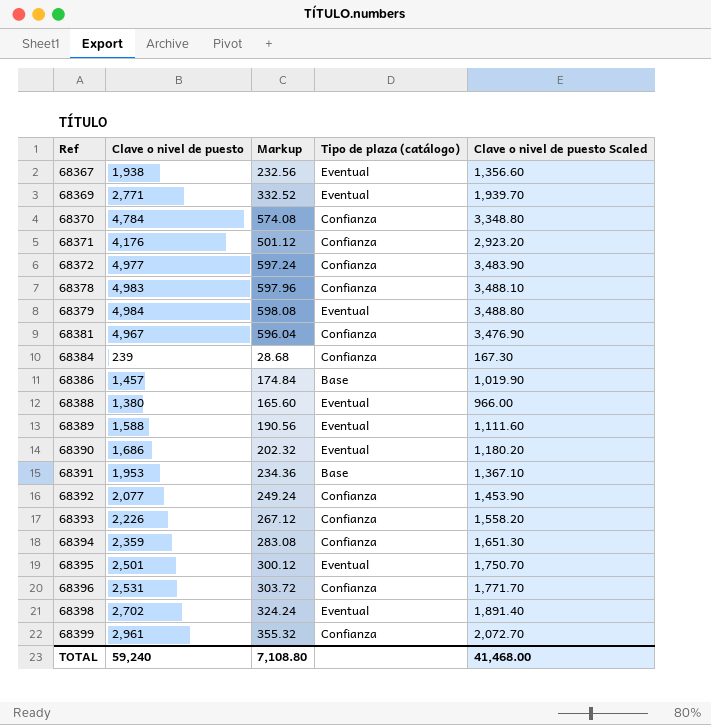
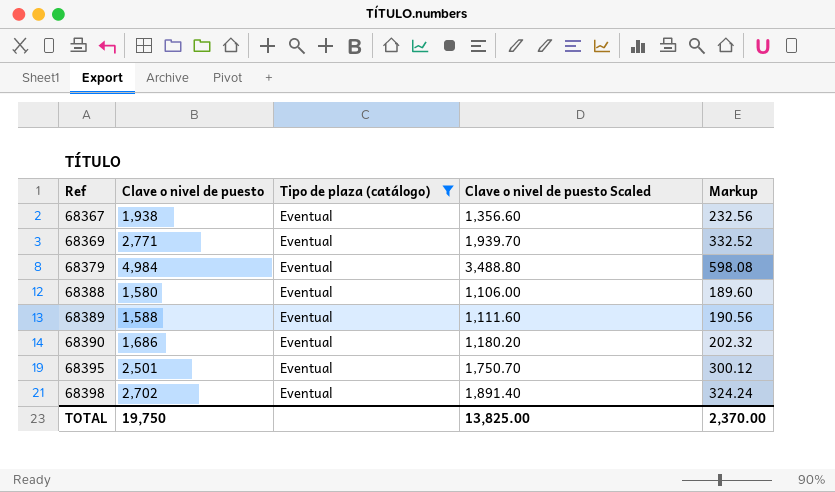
filter: none -> Tipo de plaza (catálogo) = Eventual
column Markup | position: 3 -> 5
68388 | Clave o nivel de puesto: 1,380 -> 1,580
68388 | Clave o nivel de puesto Scaled: 966.00 -> 1,106.00
68388 | Markup: 165.60 -> 189.60
TOTAL | Clave o nivel de puesto: 59,240 -> 19,750
TOTAL | Clave o nivel de puesto Scaled: 41,468.00 -> 13,825.00
TOTAL | Markup: 7,108.80 -> 2,370.00

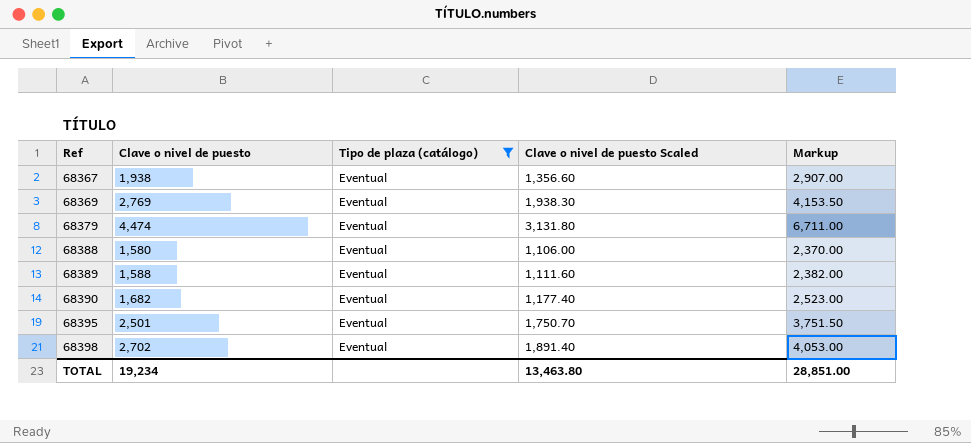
column Markup | formula: [Clave o nivel de puesto] * 0.12 -> [Clave o nivel de puesto] * 1.5
68369 | Clave o nivel de puesto: 2,771 -> 2,769
68369 | Clave o nivel de puesto Scaled: 1,939.70 -> 1,938.30
68379 | Clave o nivel de puesto: 4,984 -> 4,474
68379 | Clave o nivel de puesto Scaled: 3,488.80 -> 3,131.80
68390 | Clave o nivel de puesto: 1,686 -> 1,682
68390 | Clave o nivel de puesto Scaled: 1,180.20 -> 1,177.40
TOTAL | Clave o nivel de puesto: 19,750 -> 19,234
TOTAL | Clave o nivel de puesto Scaled: 13,825.00 -> 13,463.80
TOTAL | Markup: 2,370.00 -> 28,851.00

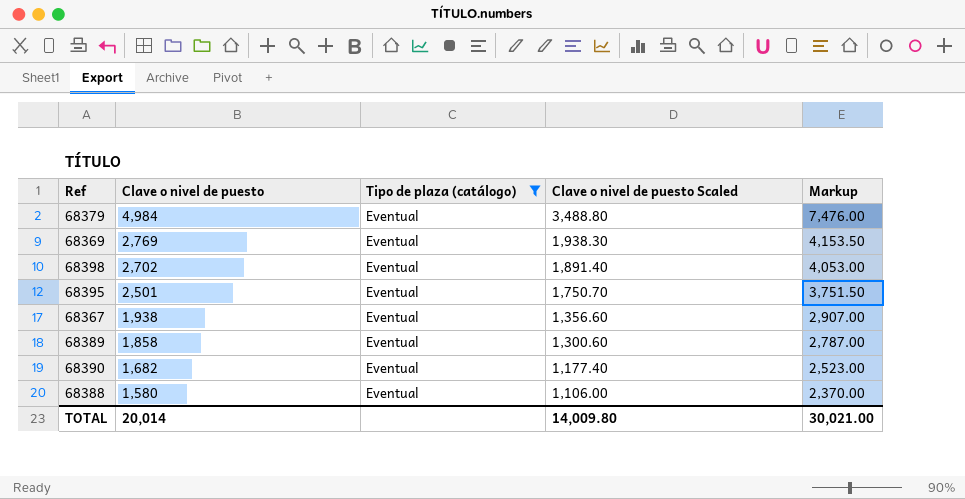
row order: Ref ascending -> Clave o nivel de puesto descending
68379 | Clave o nivel de puesto: 4,474 -> 4,984
68379 | Clave o nivel de puesto Scaled: 3,131.80 -> 3,488.80
68379 | Markup: 6,711.00 -> 7,476.00
68389 | Clave o nivel de puesto: 1,588 -> 1,858
68389 | Clave o nivel de puesto Scaled: 1,111.60 -> 1,300.60
68389 | Markup: 2,382.00 -> 2,787.00
TOTAL | Clave o nivel de puesto: 19,234 -> 20,014
TOTAL | Clave o nivel de puesto Scaled: 13,463.80 -> 14,009.80
TOTAL | Markup: 28,851.00 -> 30,021.00

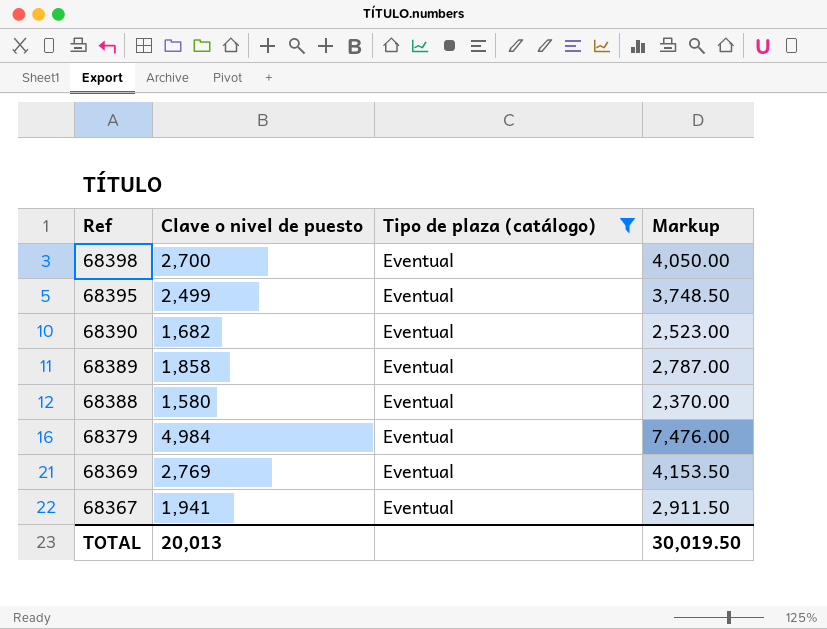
row order: Clave o nivel de puesto descending -> Ref descending
column Clave o nivel de puesto Scaled | formula: [Clave o nivel de puesto] * 0.7 -> none
68398 | Clave o nivel de puesto: 2,702 -> 2,700
68398 | Markup: 4,053.00 -> 4,050.00
68395 | Clave o nivel de puesto: 2,501 -> 2,499
68395 | Markup: 3,751.50 -> 3,748.50
68367 | Clave o nivel de puesto: 1,938 -> 1,941
68367 | Markup: 2,907.00 -> 2,911.50
TOTAL | Clave o nivel de puesto: 20,014 -> 20,013
TOTAL | Markup: 30,021.00 -> 30,019.50

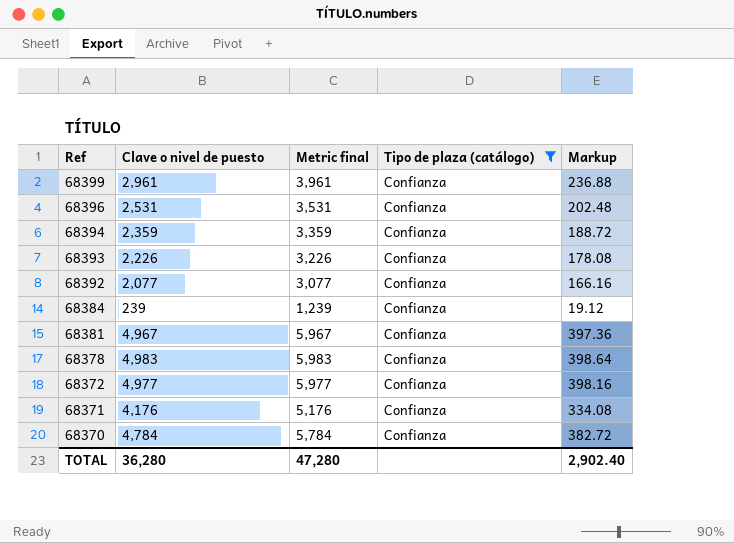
filter: Tipo de plaza (catálogo) = Eventual -> Tipo de plaza (catálogo) = Confianza
column Metric final | formula: none -> [Clave o nivel de puesto] + 1000
column Markup | formula: [Clave o nivel de puesto] * 1.5 -> [Clave o nivel de puesto] * 0.08
TOTAL | Clave o nivel de puesto: 20,013 -> 36,280
TOTAL | Markup: 30,019.50 -> 2,902.40

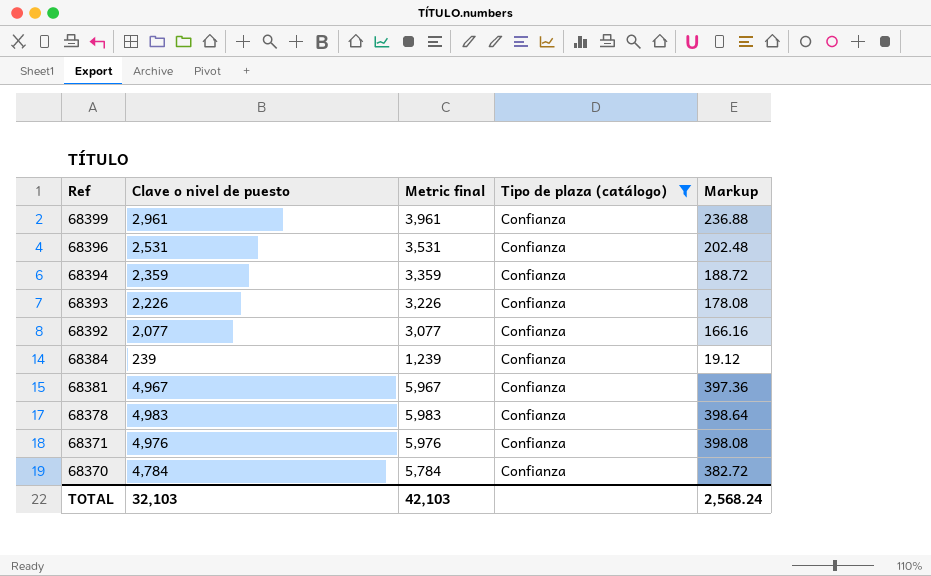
row 68372: 4,977 | 5,977 | Confianza | 398.16 -> none
68371 | Clave o nivel de puesto: 4,176 -> 4,976
68371 | Metric final: 5,176 -> 5,976
68371 | Markup: 334.08 -> 398.08
TOTAL | Clave o nivel de puesto: 36,280 -> 32,103
TOTAL | Metric final: 47,280 -> 42,103
TOTAL | Markup: 2,902.40 -> 2,568.24

